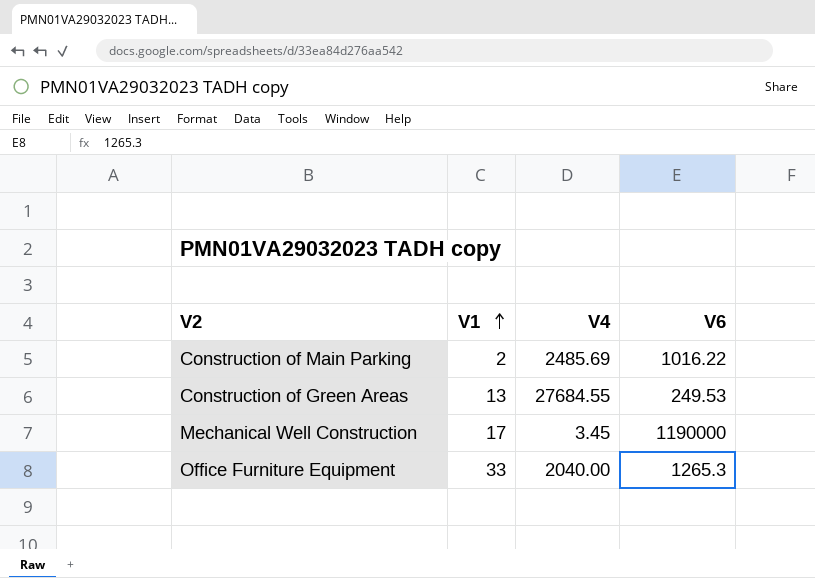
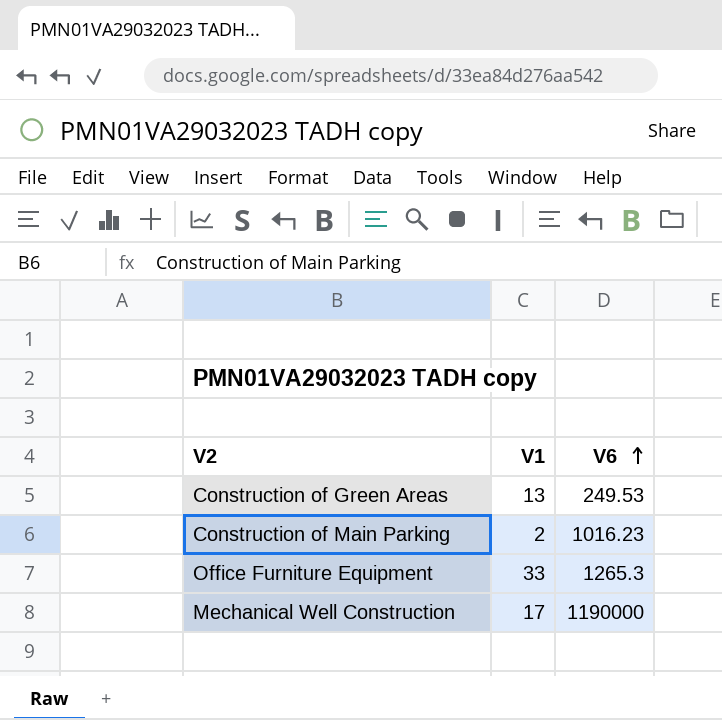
row order: V1 ascending -> V6 ascending
column V4 | position: 3 -> none
Construction of Main Parking | V6: 1016.22 -> 1016.23

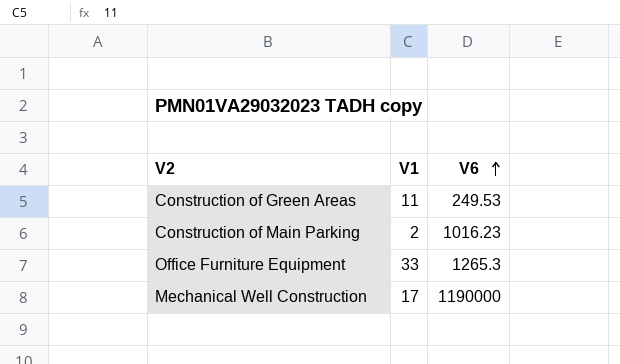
Construction of Green Areas | V1: 13 -> 11

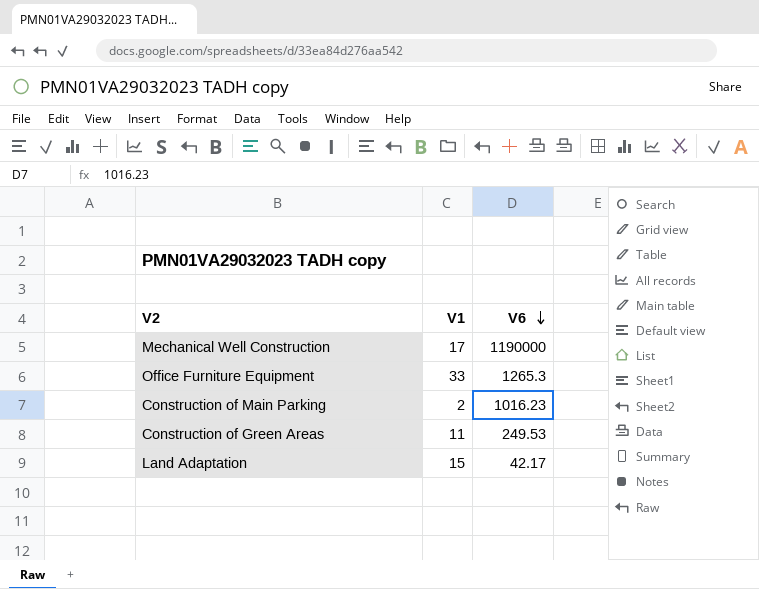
row order: V6 ascending -> V6 descending
row Land Adaptation: none -> 15 | 42.17

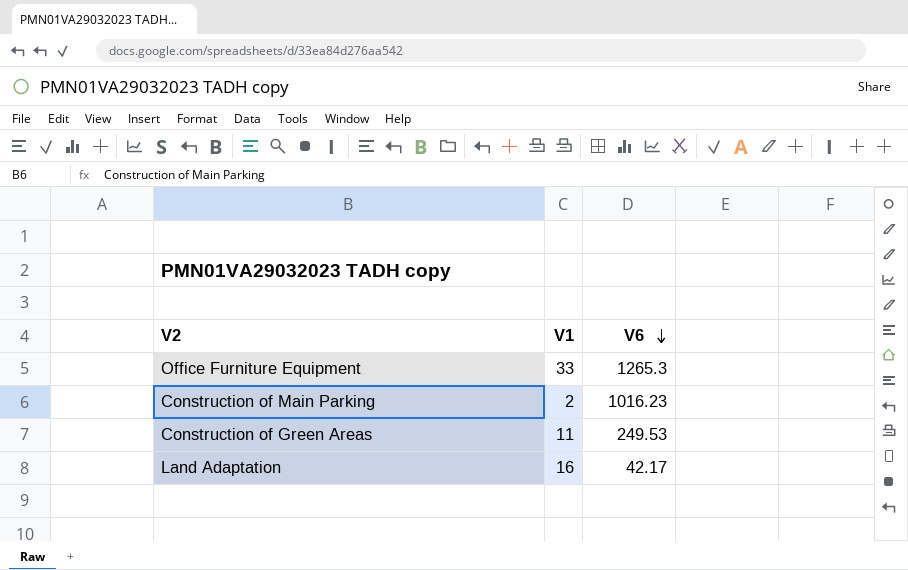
row Mechanical Well Construction: 17 | 1190000 -> none
Land Adaptation | V1: 15 -> 16

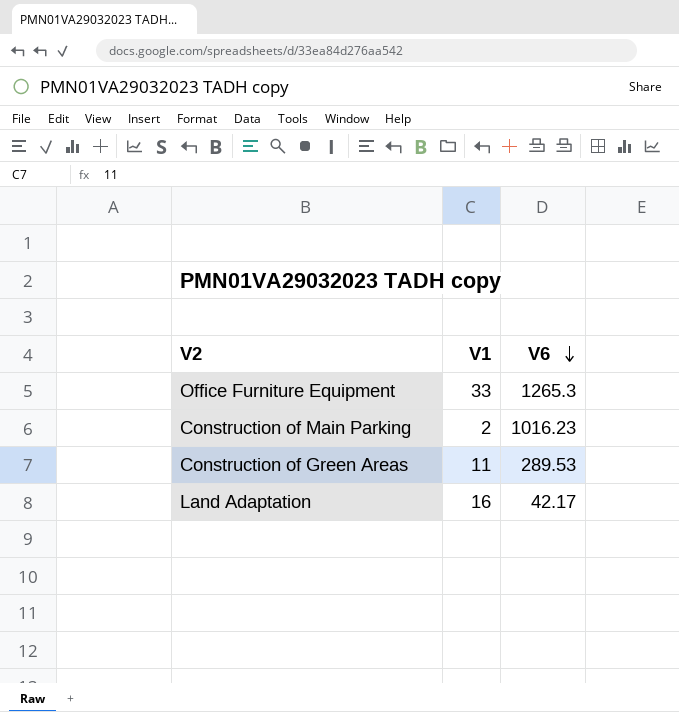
Construction of Green Areas | V6: 249.53 -> 289.53

